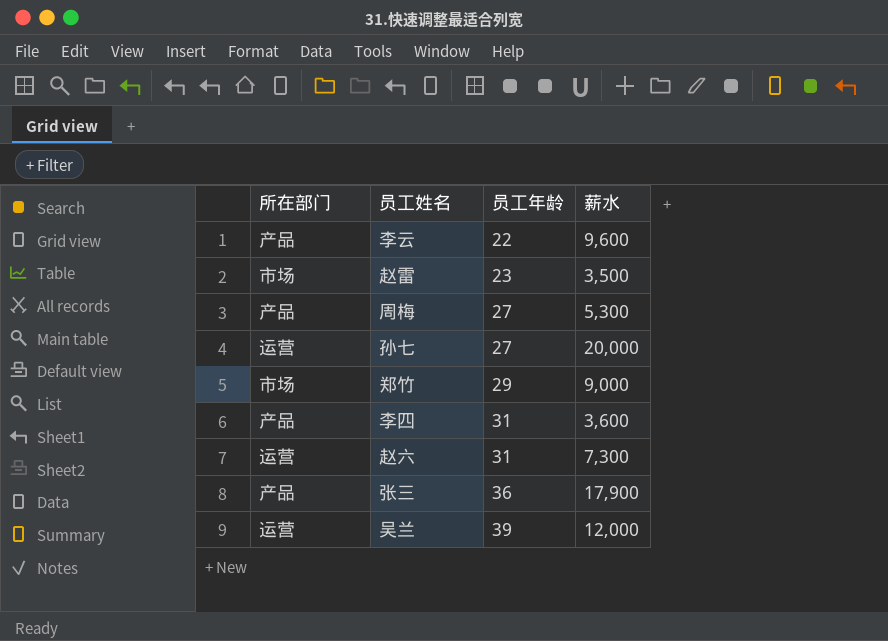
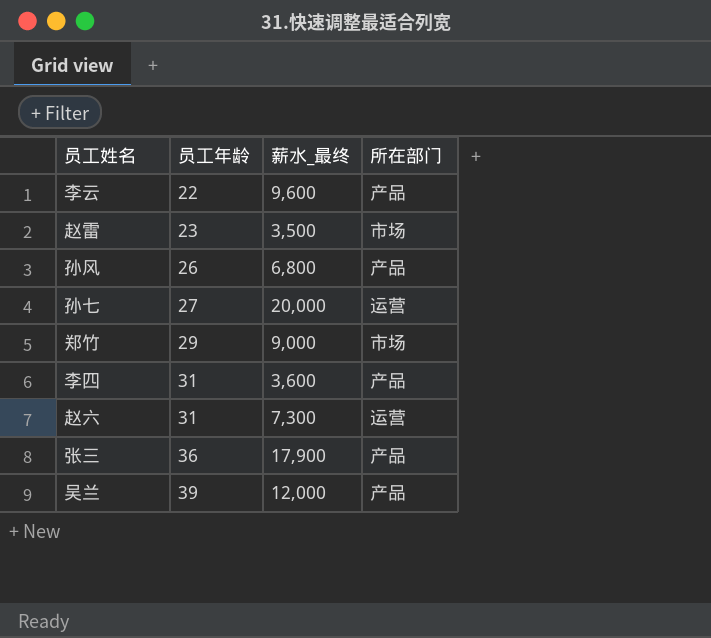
column name: 薪水 -> 薪水_最终
column 所在部门 | position: 1 -> 4
row 周梅: 产品 | 27 | 5,300 -> none
row 孙风: none -> 26 | 6,800 | 产品
吴兰 | 所在部门: 运营 -> 产品

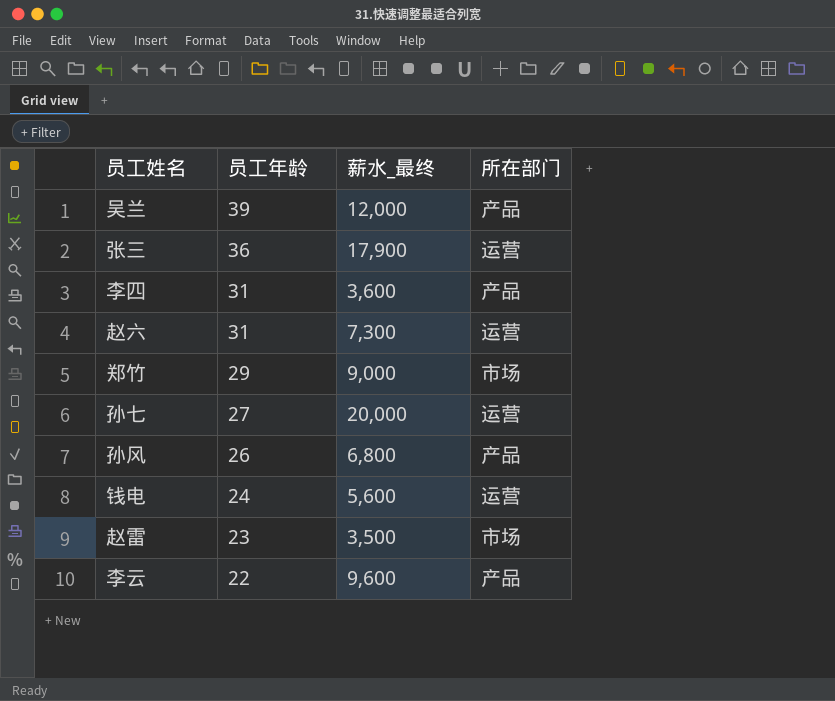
row order: 员工年龄 ascending -> 员工年龄 descending
张三 | 所在部门: 产品 -> 运营
row 钱电: none -> 24 | 5,600 | 运营

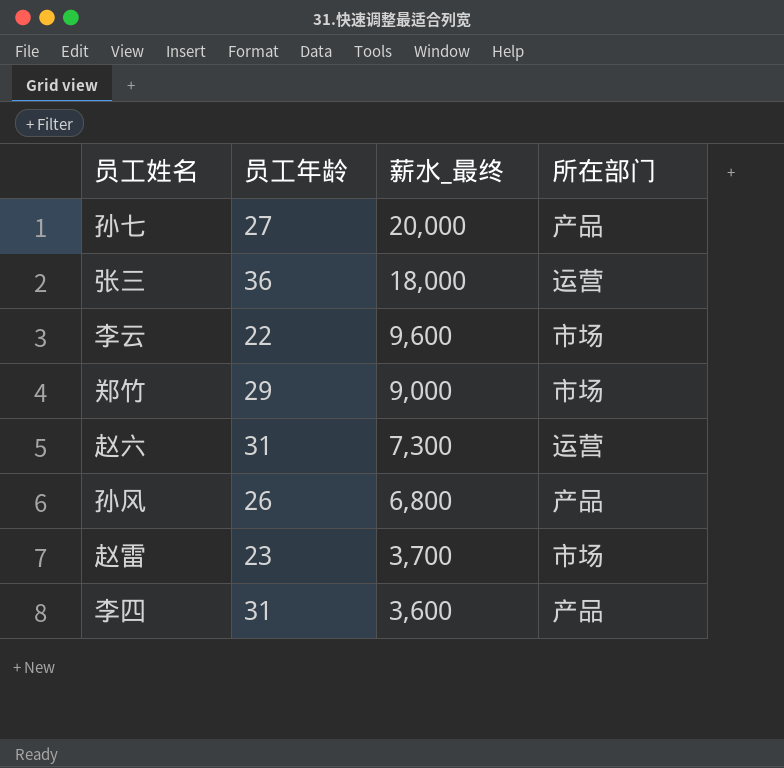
row order: 员工年龄 descending -> 薪水_最终 descending
row 吴兰: 39 | 12,000 | 产品 -> none
row 钱电: 24 | 5,600 | 运营 -> none
孙七 | 所在部门: 运营 -> 产品
张三 | 薪水_最终: 17,900 -> 18,000
李云 | 所在部门: 产品 -> 市场
赵雷 | 薪水_最终: 3,500 -> 3,700

